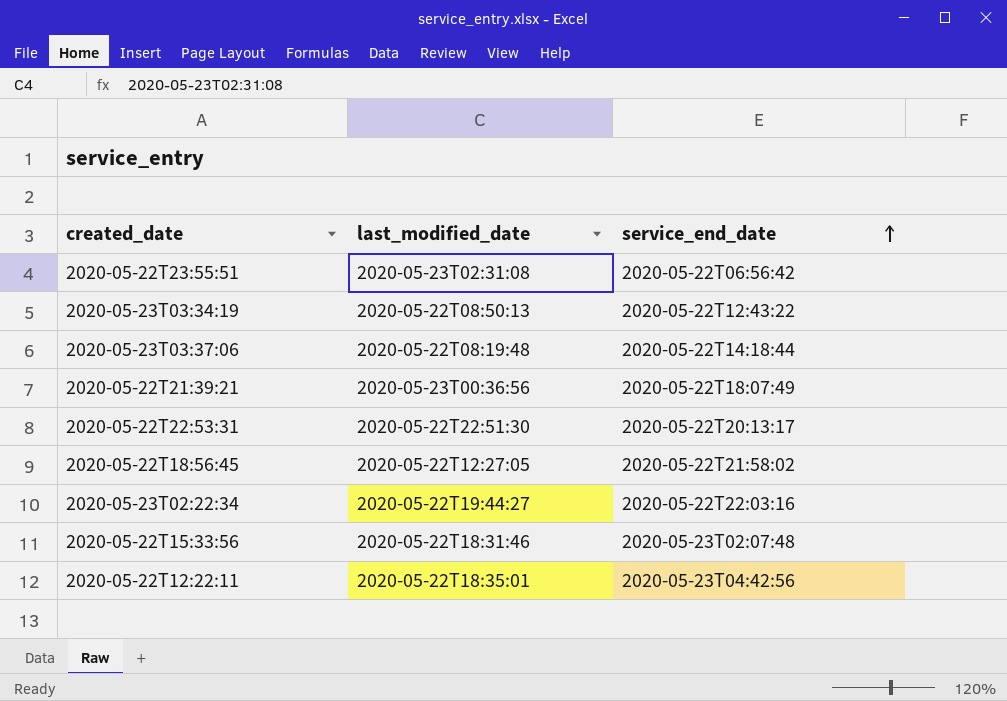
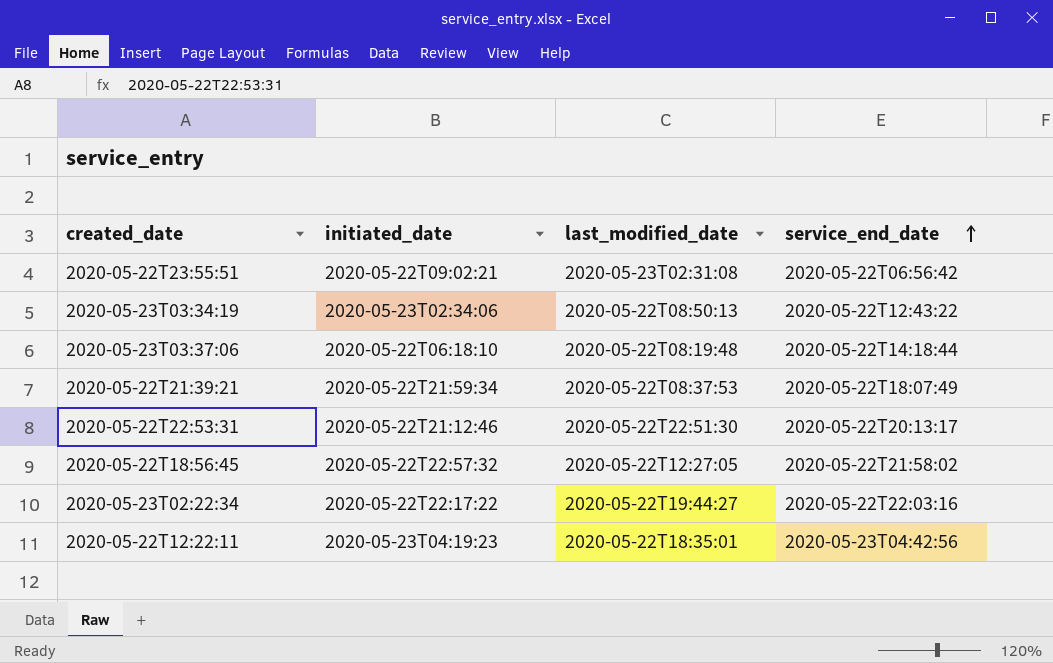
column initiated_date | position: none -> 2
row 2020-05-22T15:33:56: 2020-05-22T18:31:46 | 2020-05-23T02:07:48 -> none
2020-05-22T21:39:21 | last_modified_date: 2020-05-23T00:36:56 -> 2020-05-22T08:37:53

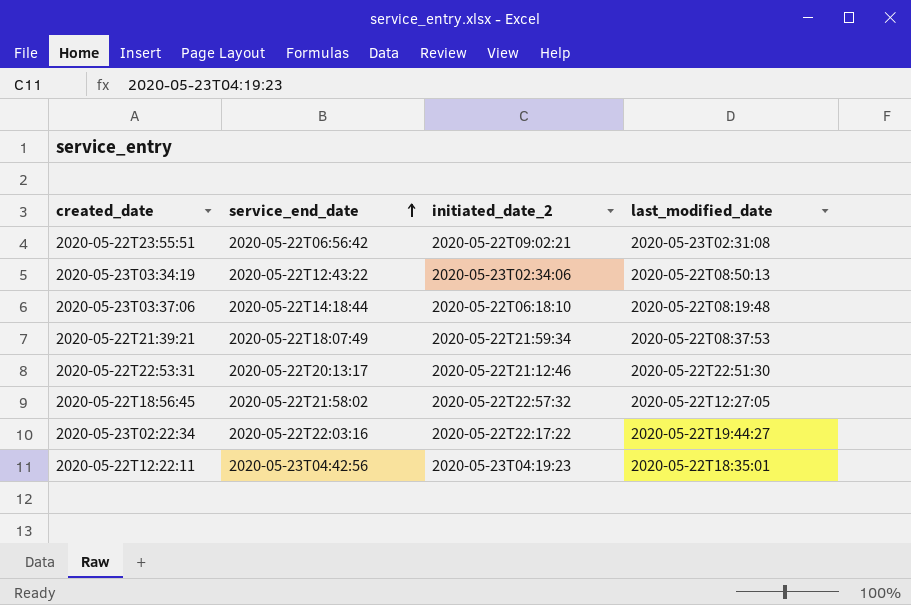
column service_end_date | position: 4 -> 2
column name: initiated_date -> initiated_date_2

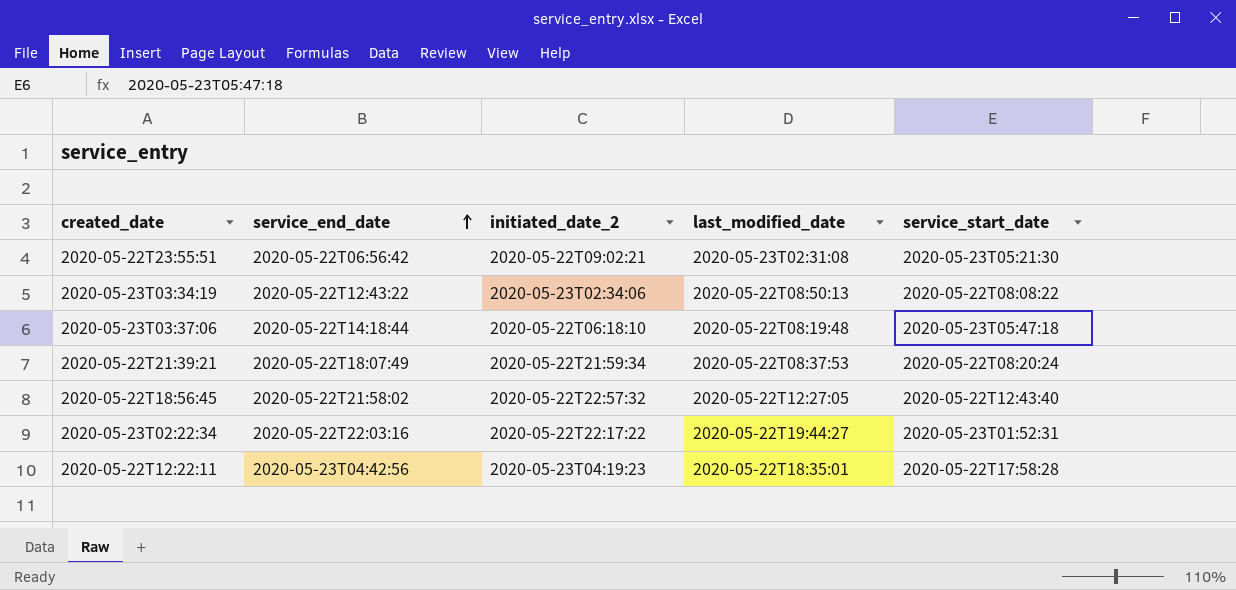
column service_start_date | position: none -> 5
row 2020-05-22T22:53:31: 2020-05-22T20:13:17 | 2020-05-22T21:12:46 | 2020-05-22T22:51:30 -> none

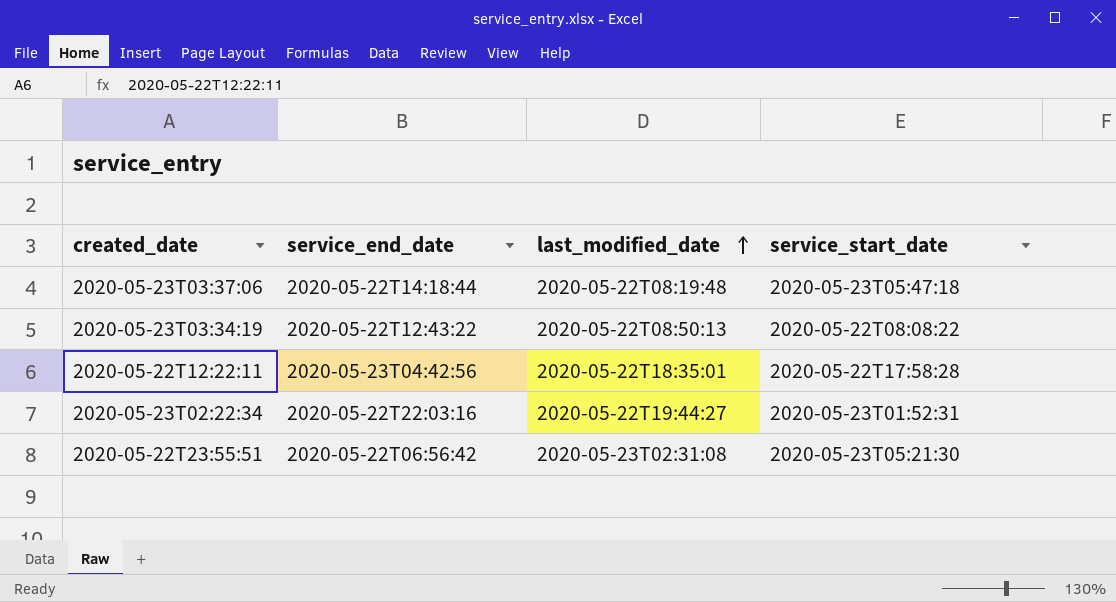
row order: service_end_date ascending -> last_modified_date ascending
column initiated_date_2 | position: 3 -> none
row 2020-05-22T21:39:21: 2020-05-22T18:07:49 | 2020-05-22T21:59:34 | 2020-05-22T08:37:53 | 2020-05-22T08:20:24 -> none
row 2020-05-22T18:56:45: 2020-05-22T21:58:02 | 2020-05-22T22:57:32 | 2020-05-22T12:27:05 | 2020-05-22T12:43:40 -> none

